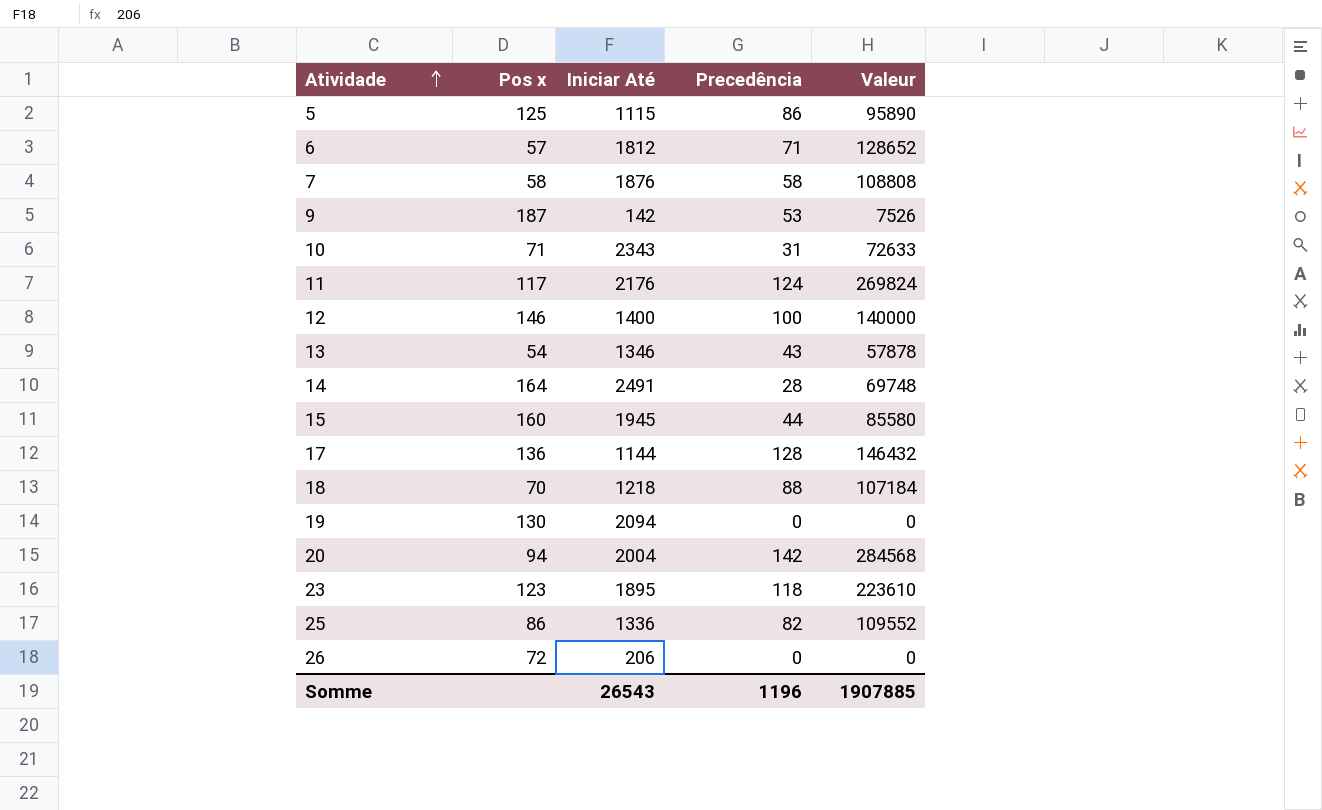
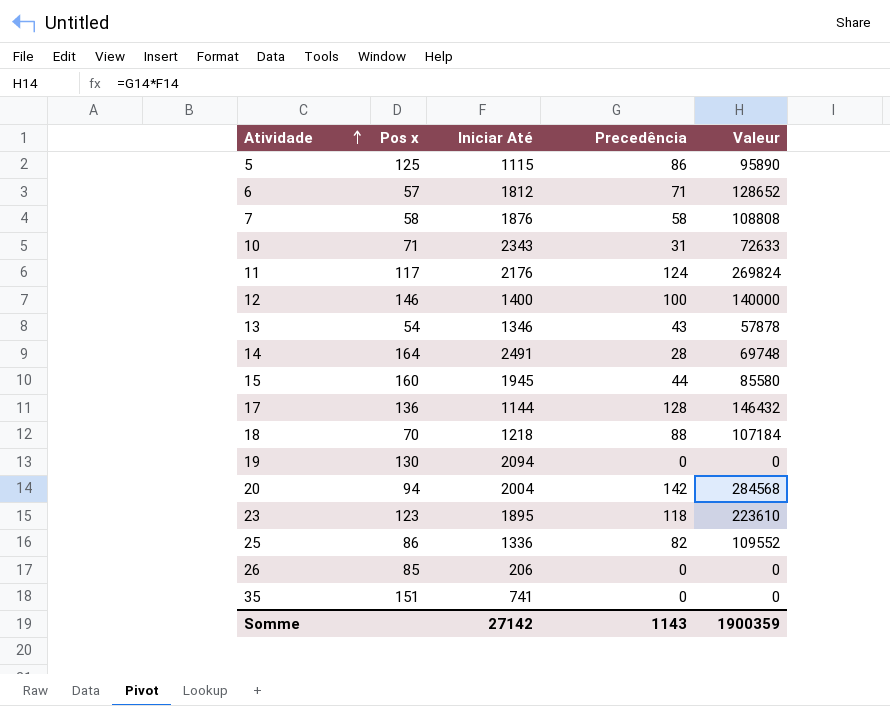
row 9: 187 | 142 | 53 | 7526 -> none
26 | Pos x: 72 -> 85
row 35: none -> 151 | 741 | 0 | 0
Somme | Iniciar Até: 26543 -> 27142
Somme | Precedência: 1196 -> 1143
Somme | Valeur: 1907885 -> 1900359

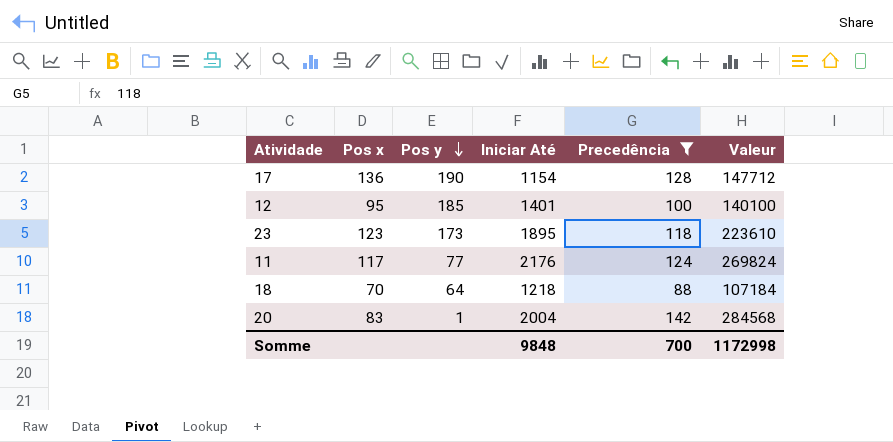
filter: none -> Precedência >= 88
row order: Atividade ascending -> Pos y descending
column Pos y | position: none -> 3
17 | Iniciar Até: 1144 -> 1154
17 | Valeur: 146432 -> 147712
12 | Pos x: 146 -> 95
12 | Iniciar Até: 1400 -> 1401
12 | Valeur: 140000 -> 140100
20 | Pos x: 94 -> 83
Somme | Iniciar Até: 27142 -> 9848
Somme | Precedência: 1143 -> 700
Somme | Valeur: 1900359 -> 1172998

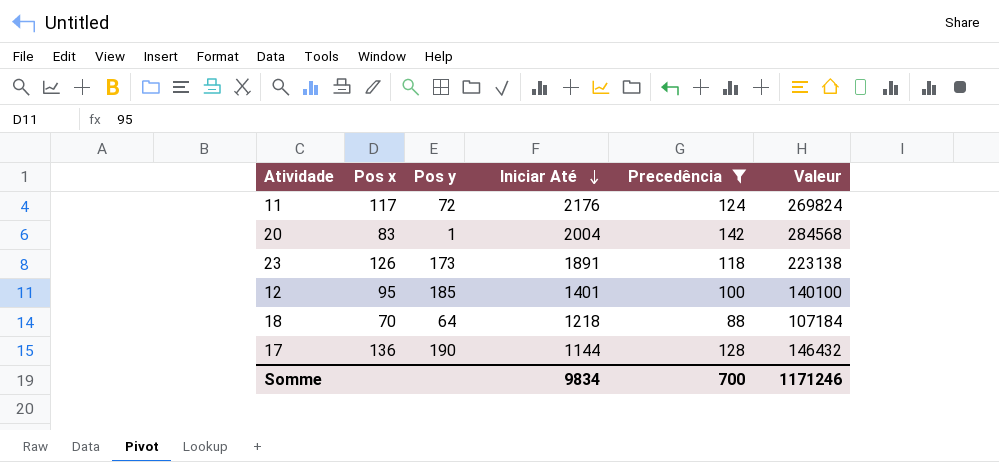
row order: Pos y descending -> Iniciar Até descending
11 | Pos y: 77 -> 72
23 | Pos x: 123 -> 126
23 | Iniciar Até: 1895 -> 1891
23 | Valeur: 223610 -> 223138
17 | Iniciar Até: 1154 -> 1144
17 | Valeur: 147712 -> 146432
Somme | Iniciar Até: 9848 -> 9834
Somme | Valeur: 1172998 -> 1171246

